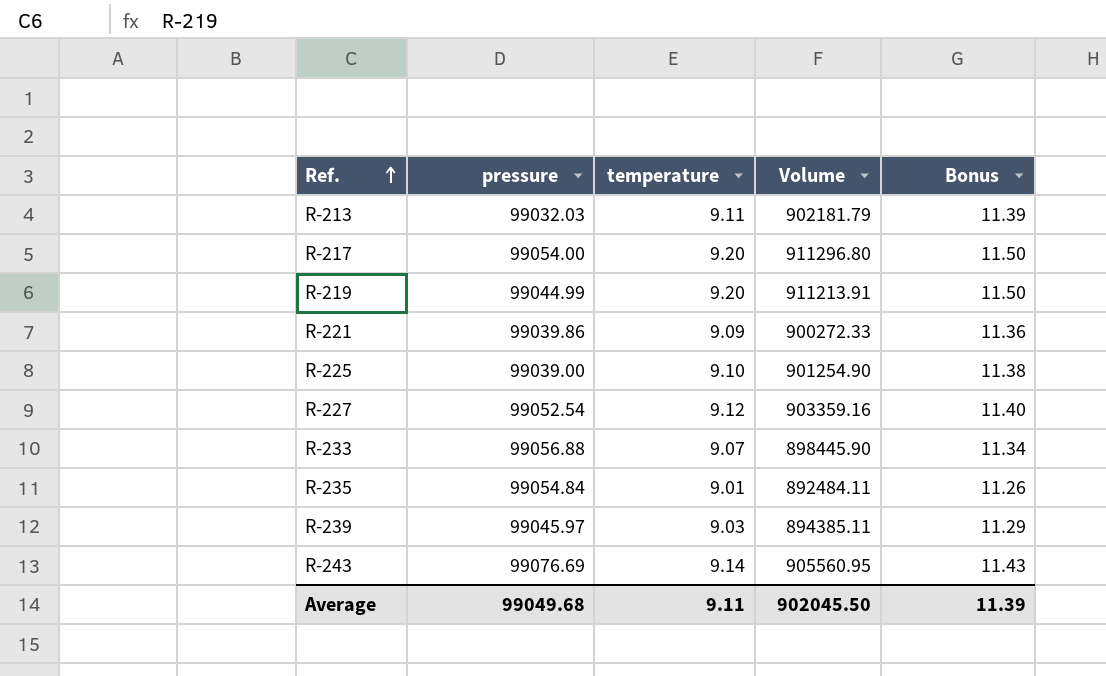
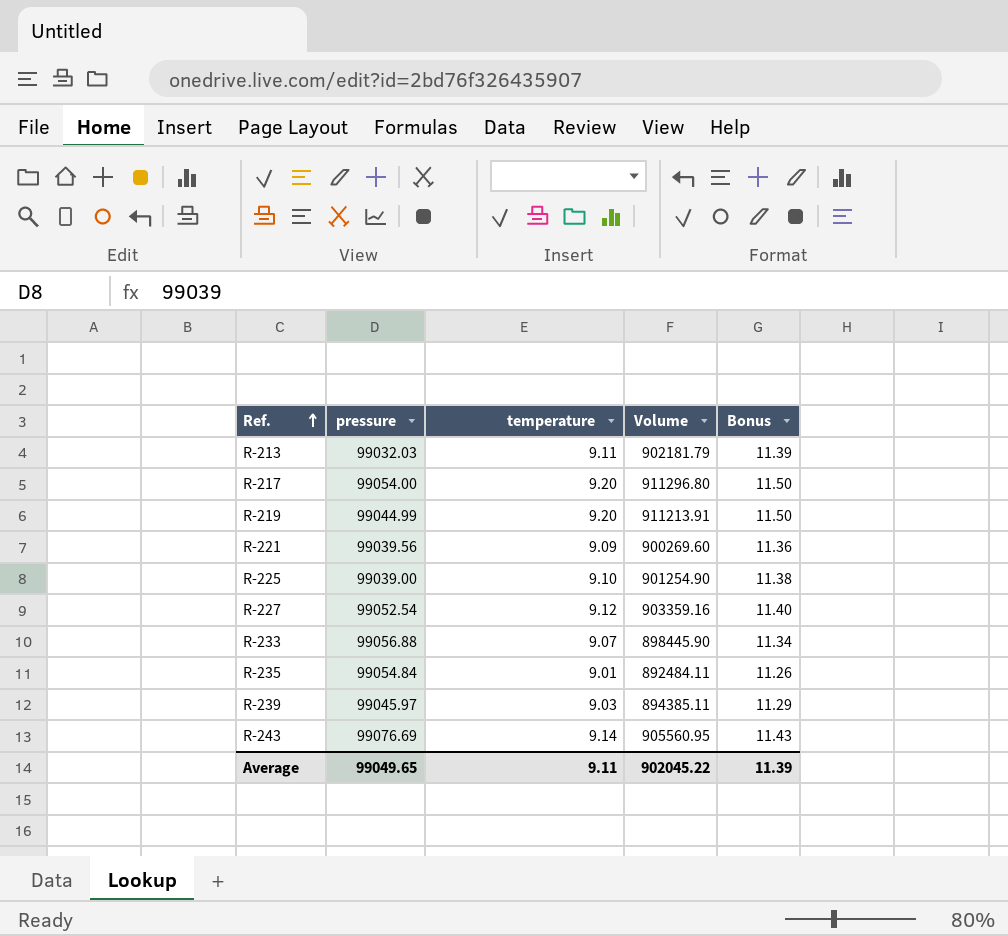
R-221 | pressure: 99039.86 -> 99039.56
R-221 | Volume: 900272.33 -> 900269.60
Average | pressure: 99049.68 -> 99049.65
Average | Volume: 902045.50 -> 902045.22

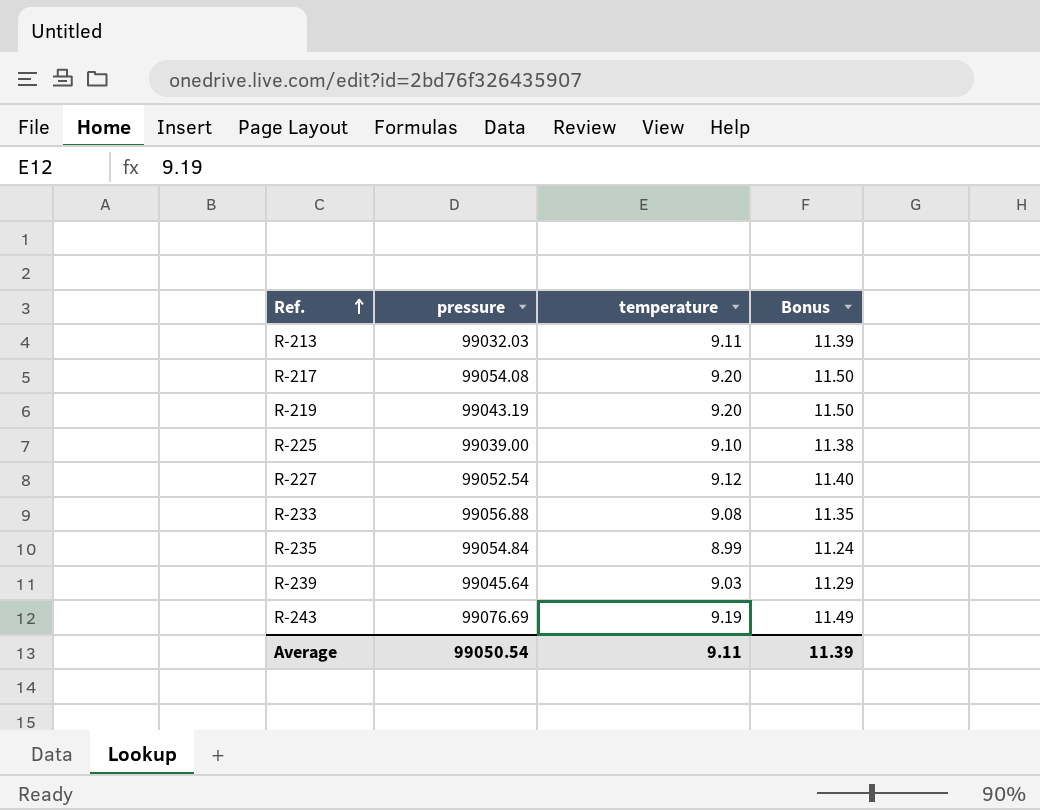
column Volume | formula: [pressure] * [temperature] -> none
row R-221: 99039.56 | 9.09 | 900269.60 | 11.36 -> none
R-217 | pressure: 99054.00 -> 99054.08
R-219 | pressure: 99044.99 -> 99043.19
R-233 | temperature: 9.07 -> 9.08
R-233 | Bonus: 11.34 -> 11.35
R-235 | temperature: 9.01 -> 8.99
R-235 | Bonus: 11.26 -> 11.24
R-239 | pressure: 99045.97 -> 99045.64
R-243 | temperature: 9.14 -> 9.19
R-243 | Bonus: 11.43 -> 11.49
Average | pressure: 99049.65 -> 99050.54

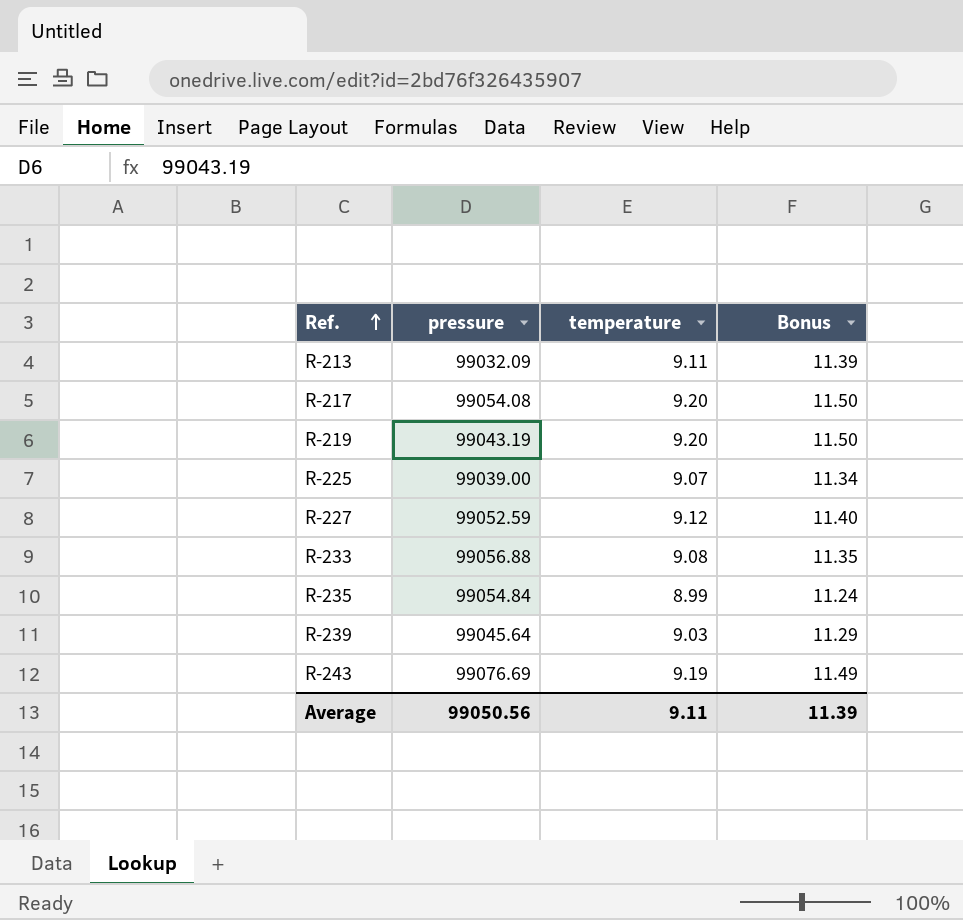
R-213 | pressure: 99032.03 -> 99032.09
R-225 | temperature: 9.10 -> 9.07
R-225 | Bonus: 11.38 -> 11.34
R-227 | pressure: 99052.54 -> 99052.59
Average | pressure: 99050.54 -> 99050.56

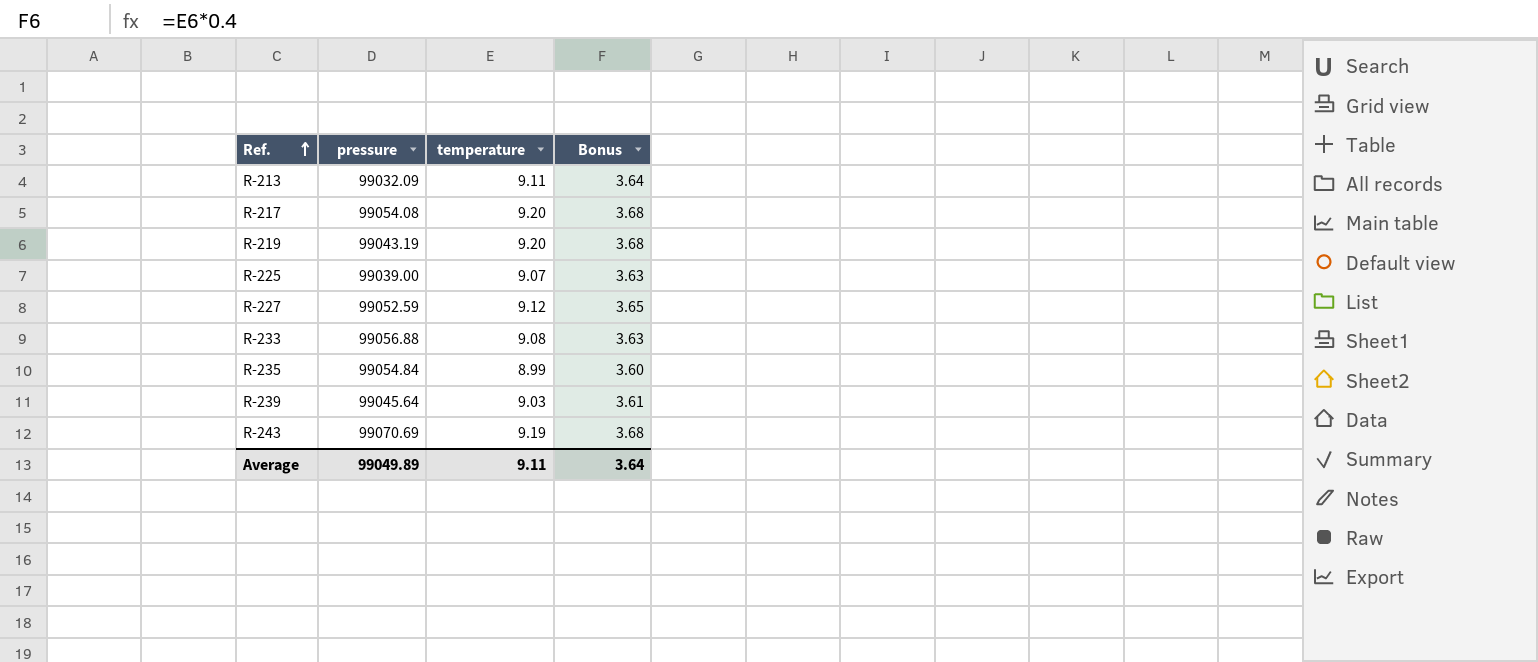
column Bonus | formula: [temperature] * 1.25 -> [temperature] * 0.4
R-243 | pressure: 99076.69 -> 99070.69
Average | pressure: 99050.56 -> 99049.89
Average | Bonus: 11.39 -> 3.64

